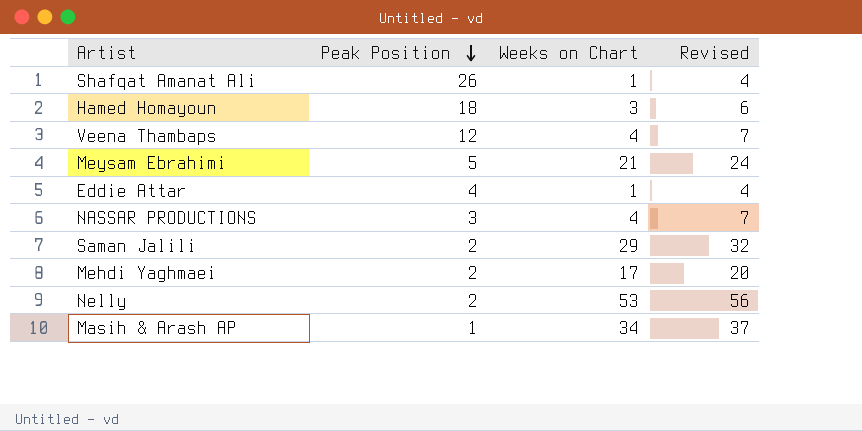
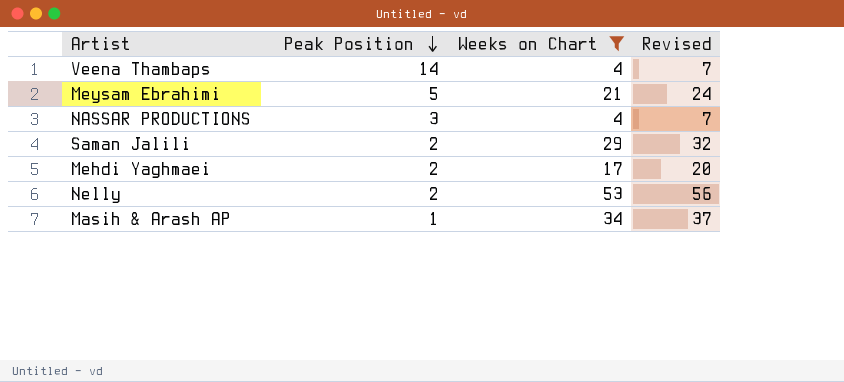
filter: none -> Weeks on Chart >= 4
Veena Thambaps | Peak Position: 12 -> 14

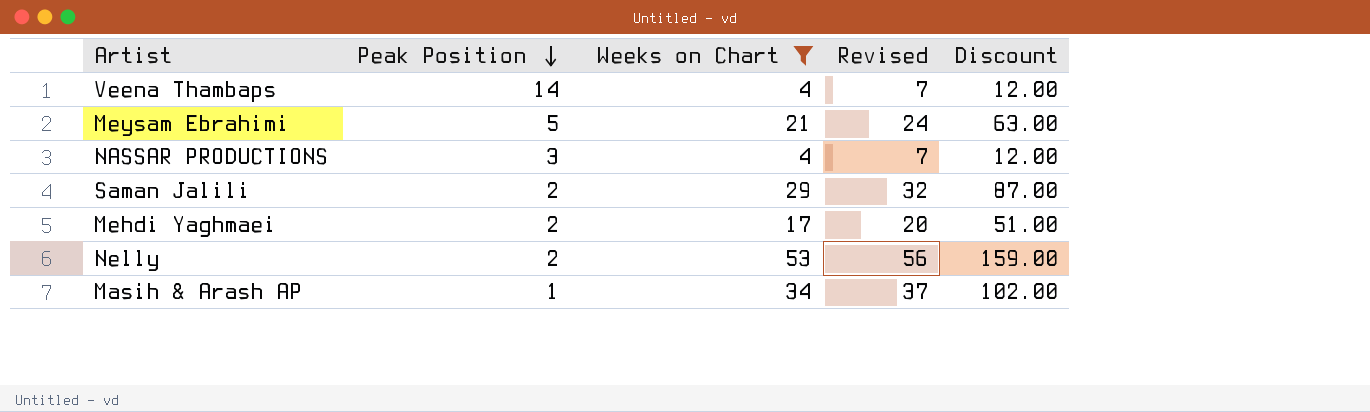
column Discount | formula: none -> [Weeks on Chart] * 3

